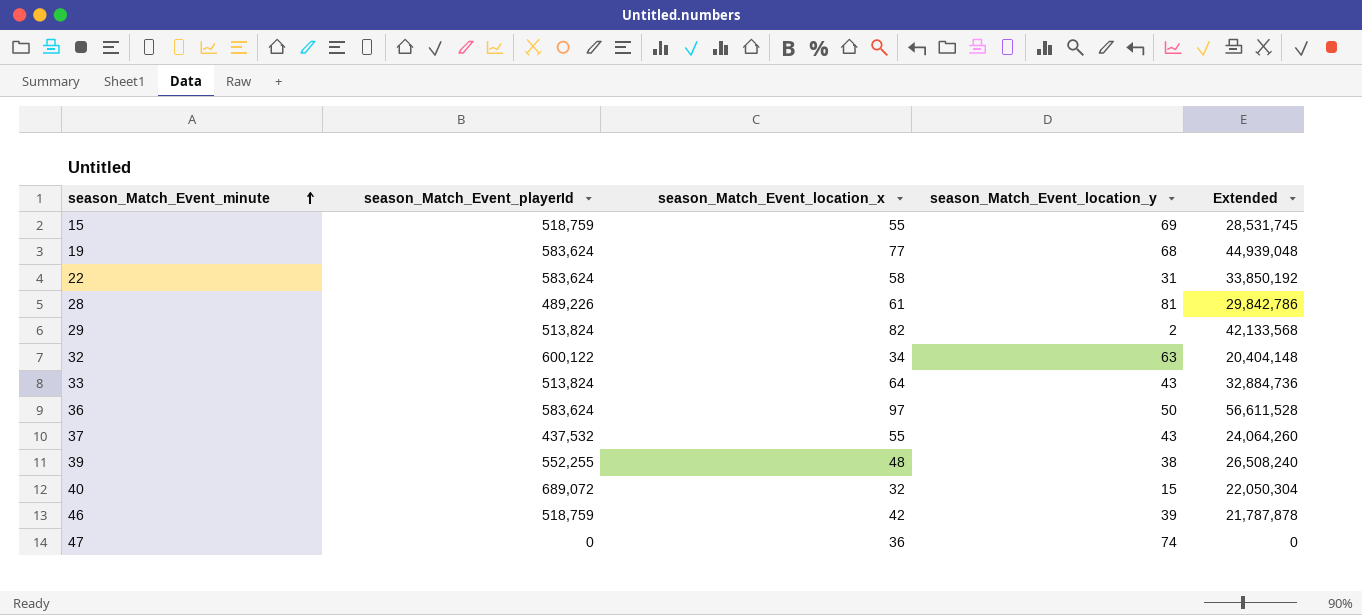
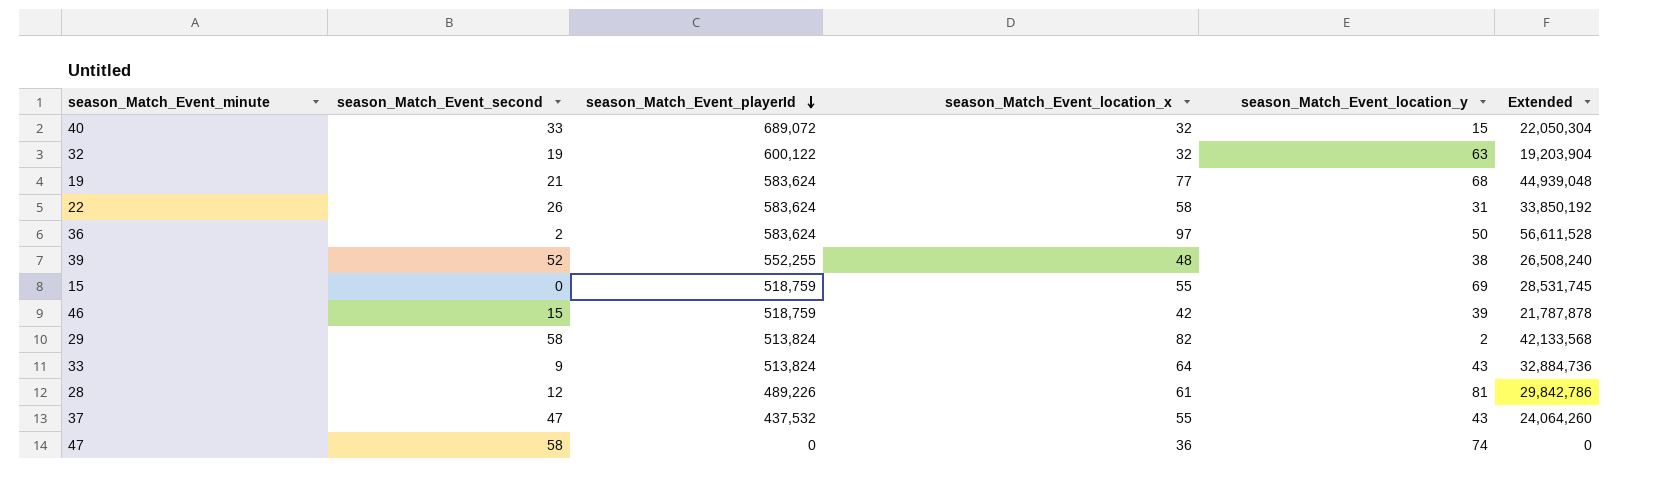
row order: season_Match_Event_minute ascending -> season_Match_Event_playerId descending
column season_Match_Event_second | position: none -> 2
32 | season_Match_Event_location_x: 34 -> 32
32 | Extended: 20,404,148 -> 19,203,904

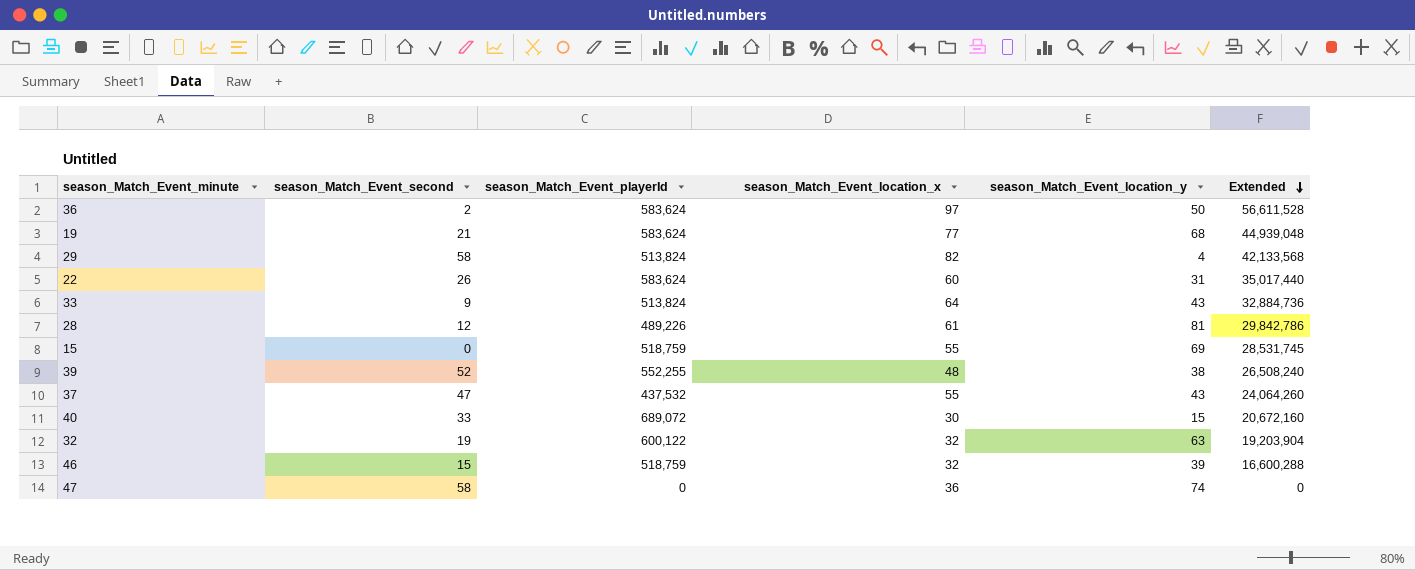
row order: season_Match_Event_playerId descending -> Extended descending
29 | season_Match_Event_location_y: 2 -> 4
22 | season_Match_Event_location_x: 58 -> 60
22 | Extended: 33,850,192 -> 35,017,440
40 | season_Match_Event_location_x: 32 -> 30
40 | Extended: 22,050,304 -> 20,672,160
46 | season_Match_Event_location_x: 42 -> 32
46 | Extended: 21,787,878 -> 16,600,288

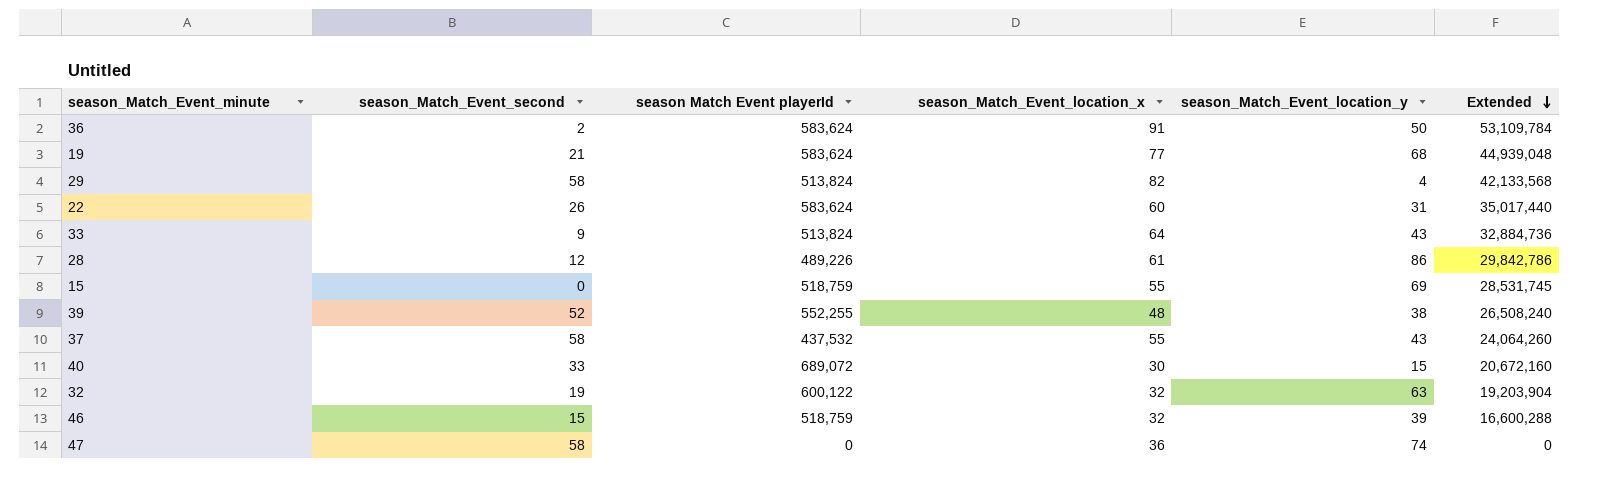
column name: season_Match_Event_playerId -> season Match Event playerId
36 | season_Match_Event_location_x: 97 -> 91
36 | Extended: 56,611,528 -> 53,109,784
28 | season_Match_Event_location_y: 81 -> 86
37 | season_Match_Event_second: 47 -> 58

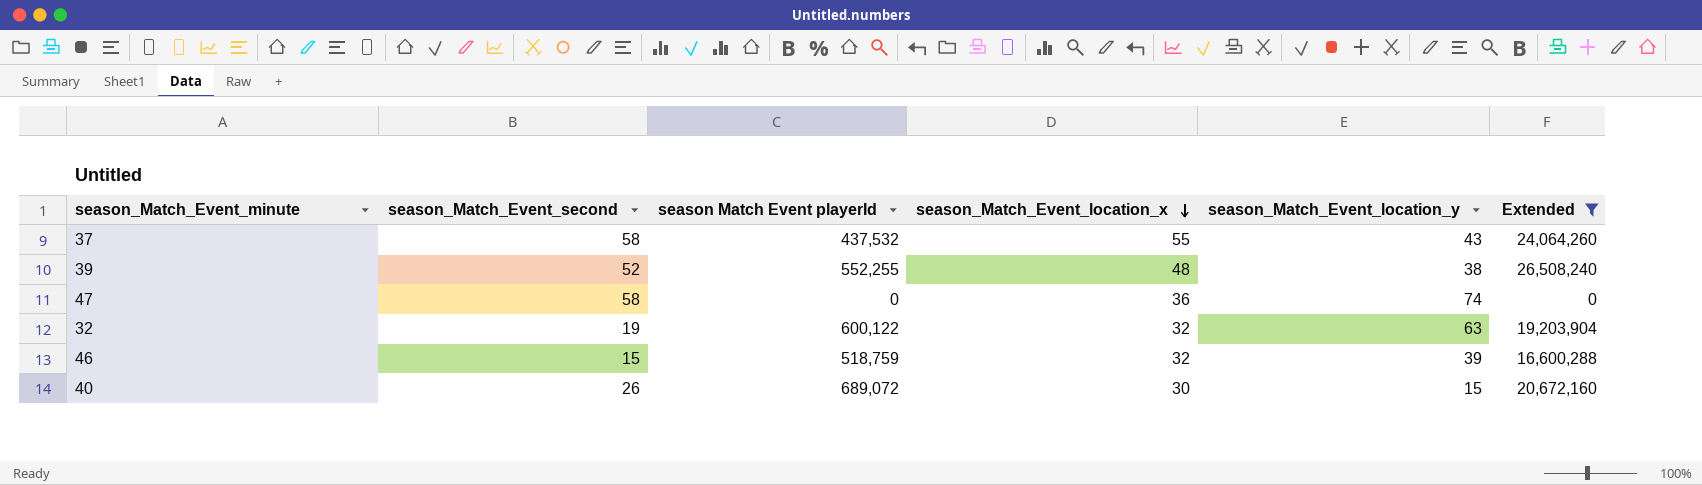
filter: none -> Extended <= 26,508,240
row order: Extended descending -> season_Match_Event_location_x descending
40 | season_Match_Event_second: 33 -> 26

